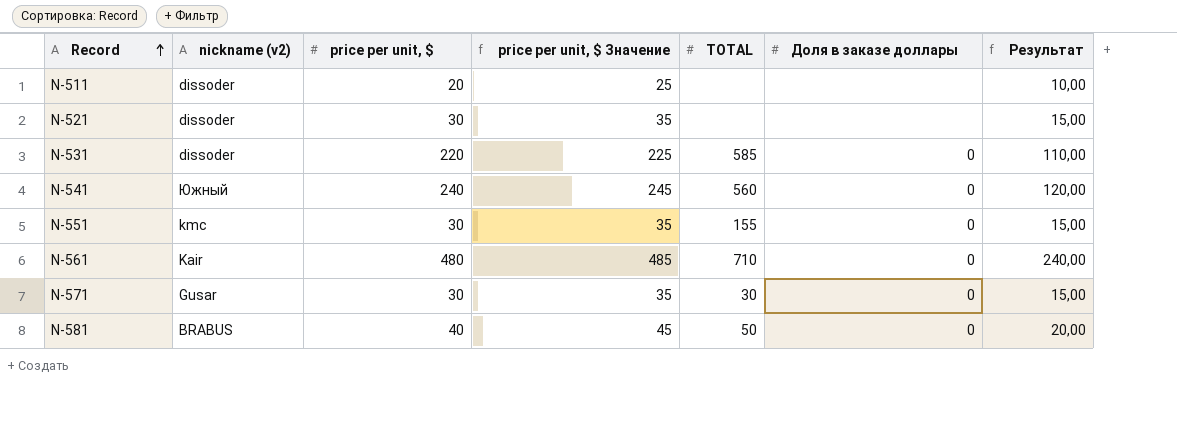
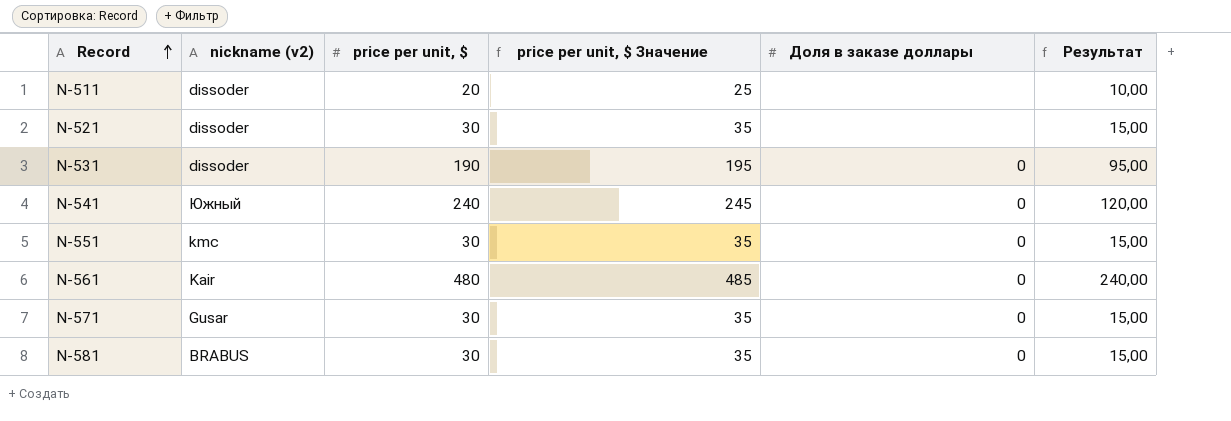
column TOTAL | position: 5 -> none
N-531 | price per unit, $: 220 -> 190
N-531 | price per unit, $ Значение: 225 -> 195
N-531 | Результат: 110,00 -> 95,00
N-581 | price per unit, $: 40 -> 30
N-581 | price per unit, $ Значение: 45 -> 35
N-581 | Результат: 20,00 -> 15,00

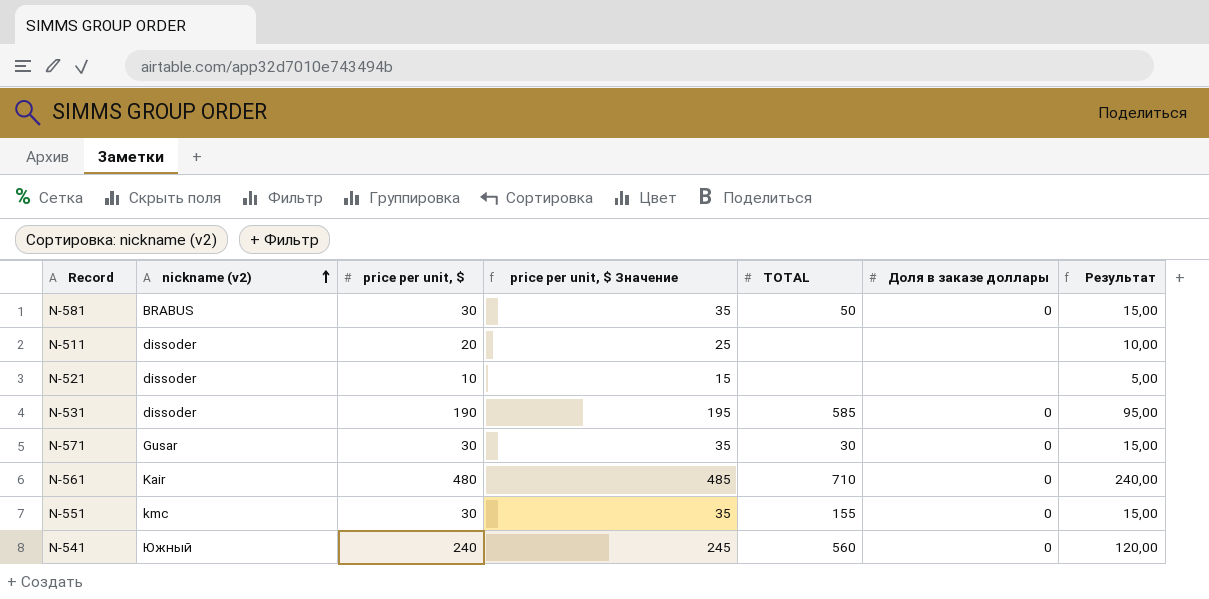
row order: Record ascending -> nickname (v2) ascending
column TOTAL | position: none -> 5
N-521 | price per unit, $: 30 -> 10
N-521 | price per unit, $ Значение: 35 -> 15
N-521 | Результат: 15,00 -> 5,00

